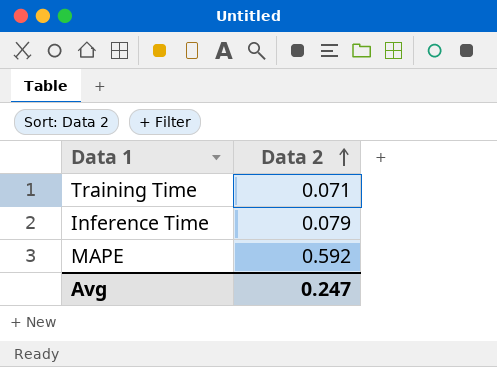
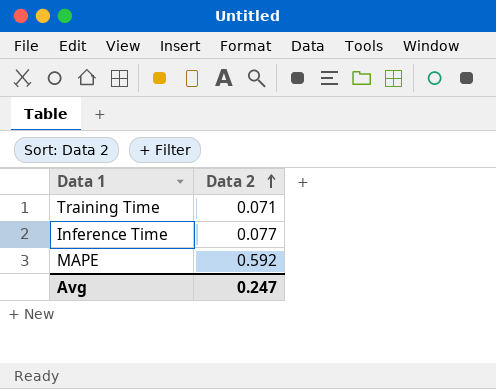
Inference Time | Data 2: 0.079 -> 0.077

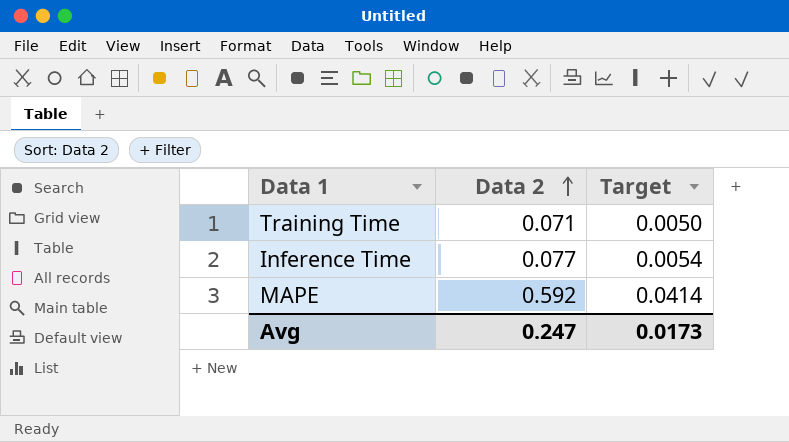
column Target | formula: none -> [Data 2] * 0.07

